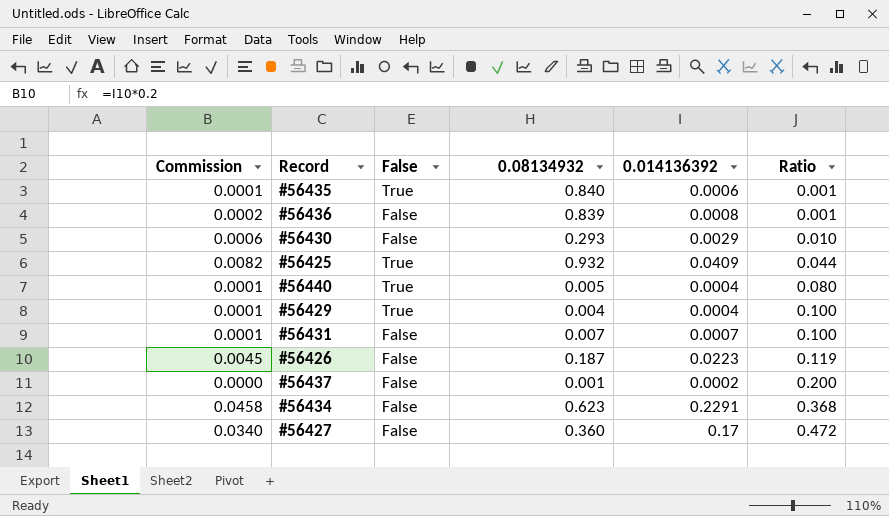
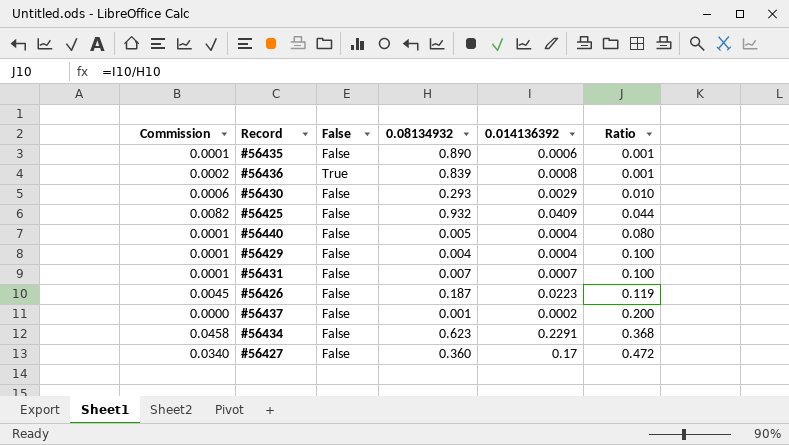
#56435 | False: True -> False
#56435 | 0.08134932: 0.840 -> 0.890
#56436 | False: False -> True
#56425 | False: True -> False
#56440 | False: True -> False
#56429 | False: True -> False

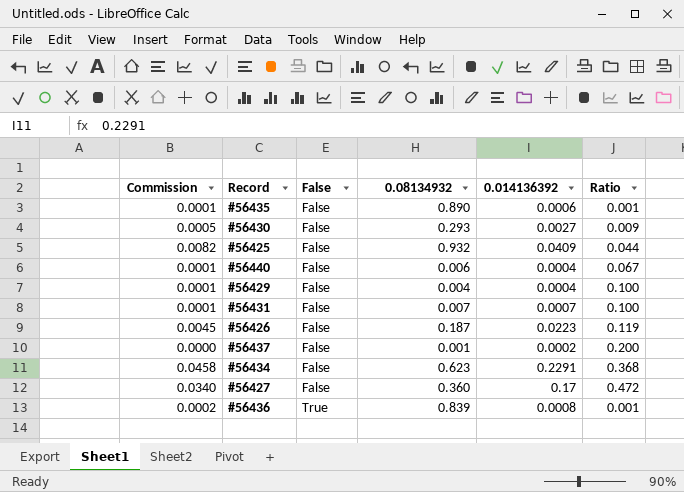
row order: Ratio ascending -> False ascending
#56430 | Commission: 0.0006 -> 0.0005
#56430 | 0.014136392: 0.0029 -> 0.0027
#56430 | Ratio: 0.010 -> 0.009
#56440 | 0.08134932: 0.005 -> 0.006
#56440 | Ratio: 0.080 -> 0.067

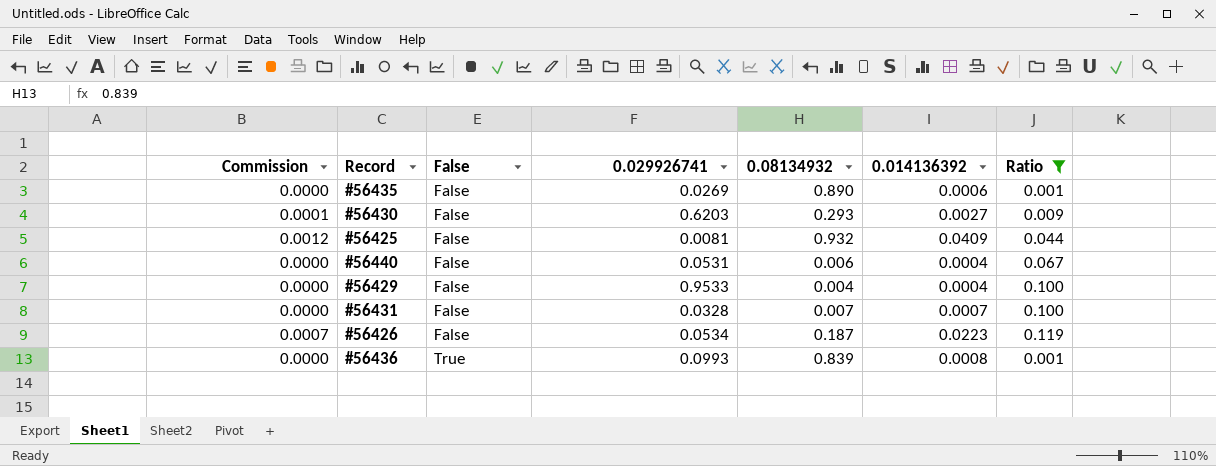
filter: none -> Ratio <= 0.119
column Commission | formula: [0.014136392] * 0.2 -> [0.014136392] * 0.03
column 0.029926741 | position: none -> 4

